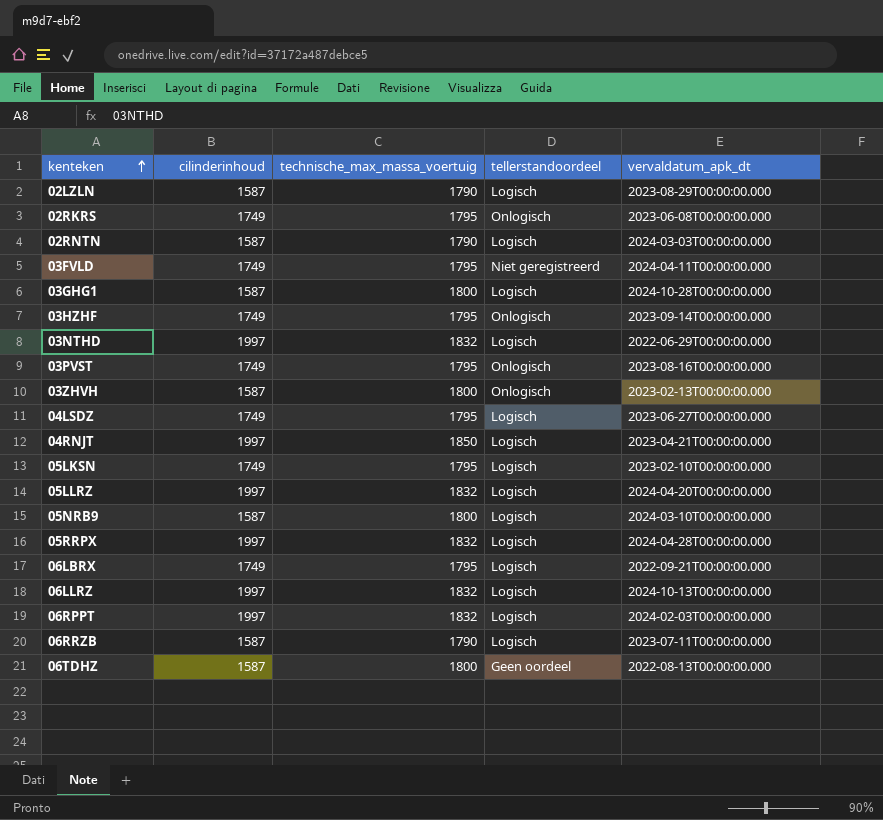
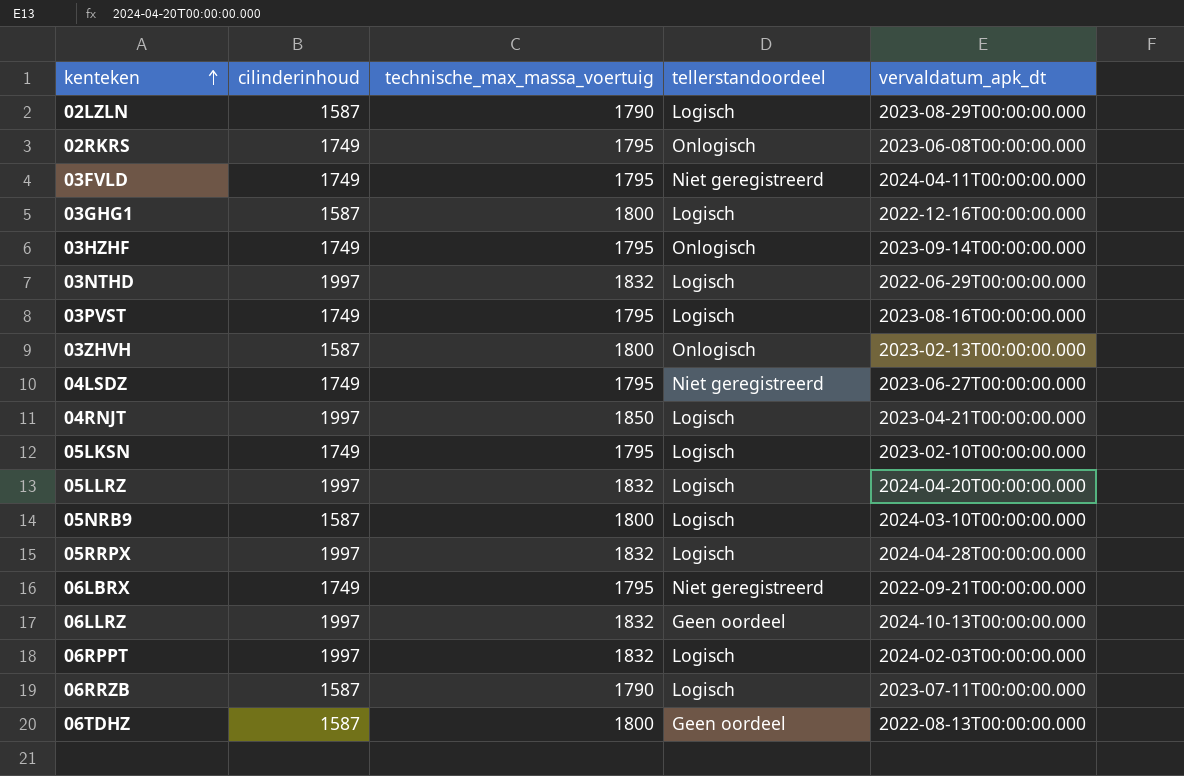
row 02RNTN: 1587 | 1790 | Logisch | 2024-03-03T00:00:00.000 -> none
03GHG1 | vervaldatum_apk_dt: 2024-10-28T00:00:00.000 -> 2022-12-16T00:00:00.000
03PVST | tellerstandoordeel: Onlogisch -> Logisch
04LSDZ | tellerstandoordeel: Logisch -> Niet geregistreerd
06LBRX | tellerstandoordeel: Logisch -> Niet geregistreerd
06LLRZ | tellerstandoordeel: Logisch -> Geen oordeel

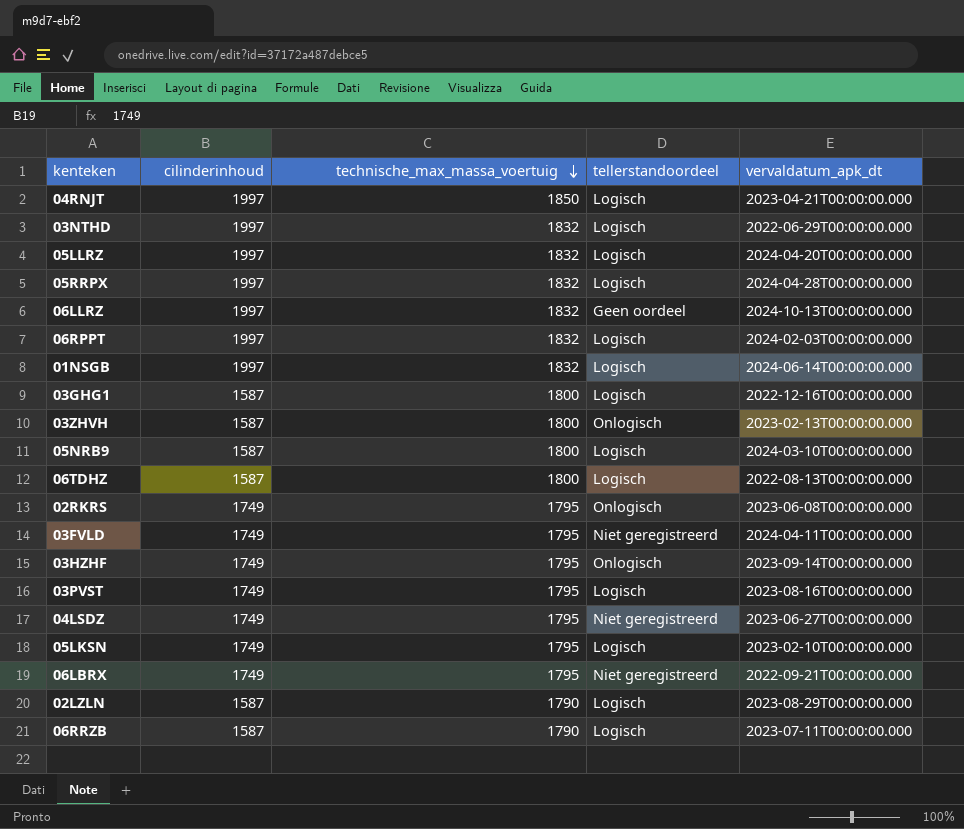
row order: kenteken ascending -> technische_max_massa_voertuig descending
row 01NSGB: none -> 1997 | 1832 | Logisch | 2024-06-14T00:00:00.000
06TDHZ | tellerstandoordeel: Geen oordeel -> Logisch

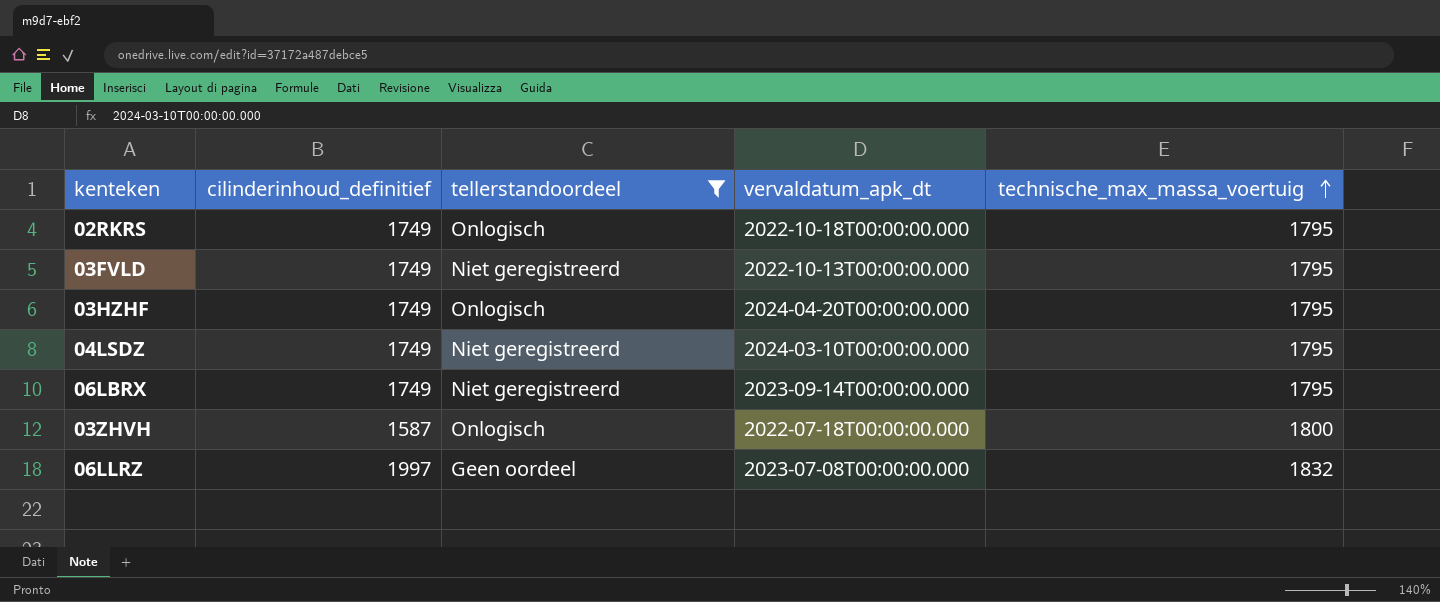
filter: none -> tellerstandoordeel != Logisch
row order: technische_max_massa_voertuig descending -> technische_max_massa_voertuig ascending
column name: cilinderinhoud -> cilinderinhoud_definitief
column technische_max_massa_voertuig | position: 3 -> 5
02RKRS | vervaldatum_apk_dt: 2023-06-08T00:00:00.000 -> 2022-10-18T00:00:00.000
03FVLD | vervaldatum_apk_dt: 2024-04-11T00:00:00.000 -> 2022-10-13T00:00:00.000
03HZHF | vervaldatum_apk_dt: 2023-09-14T00:00:00.000 -> 2024-04-20T00:00:00.000
04LSDZ | vervaldatum_apk_dt: 2023-06-27T00:00:00.000 -> 2024-03-10T00:00:00.000
06LBRX | vervaldatum_apk_dt: 2022-09-21T00:00:00.000 -> 2023-09-14T00:00:00.000
03ZHVH | vervaldatum_apk_dt: 2023-02-13T00:00:00.000 -> 2022-07-18T00:00:00.000
06LLRZ | vervaldatum_apk_dt: 2024-10-13T00:00:00.000 -> 2023-07-08T00:00:00.000

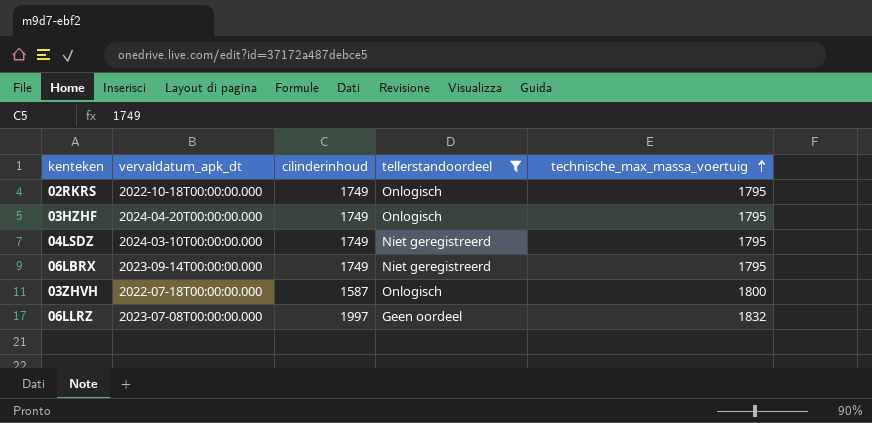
column vervaldatum_apk_dt | position: 4 -> 2
column name: cilinderinhoud_definitief -> cilinderinhoud
row 03FVLD: 1749 | Niet geregistreerd | 2022-10-13T00:00:00.000 | 1795 -> none

